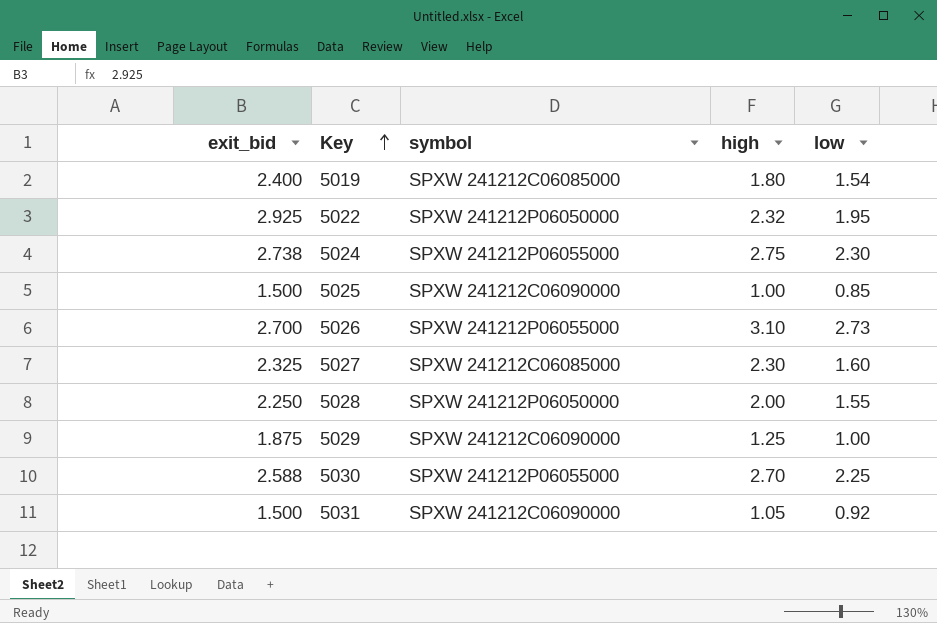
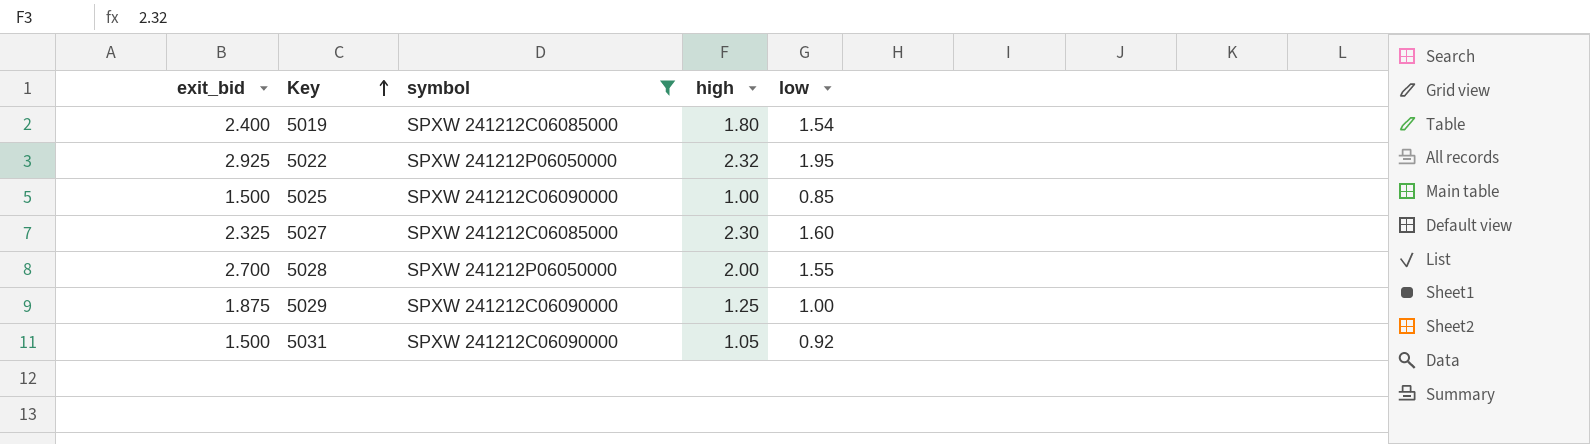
filter: none -> symbol != SPXW 241212P06055000
5028 | exit_bid: 2.250 -> 2.700

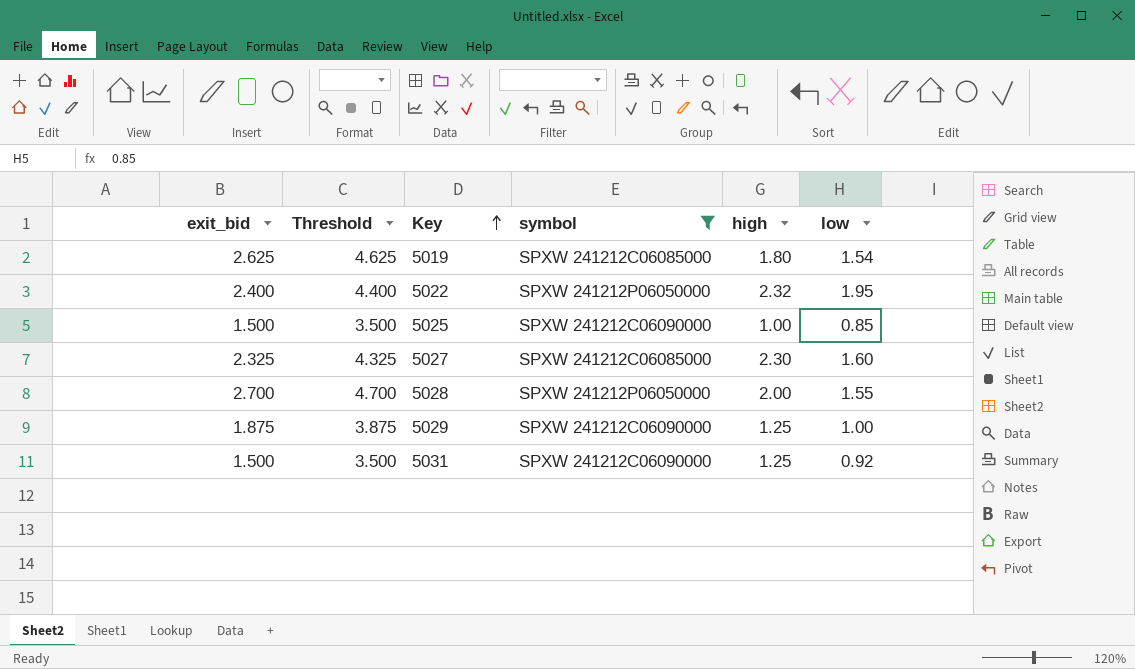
column Threshold | formula: none -> [exit_bid] + 2
5019 | exit_bid: 2.400 -> 2.625
5022 | exit_bid: 2.925 -> 2.400
5031 | high: 1.05 -> 1.25

